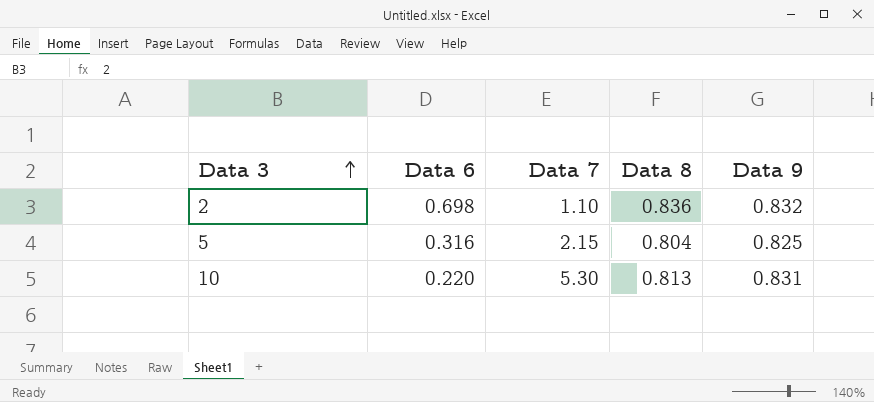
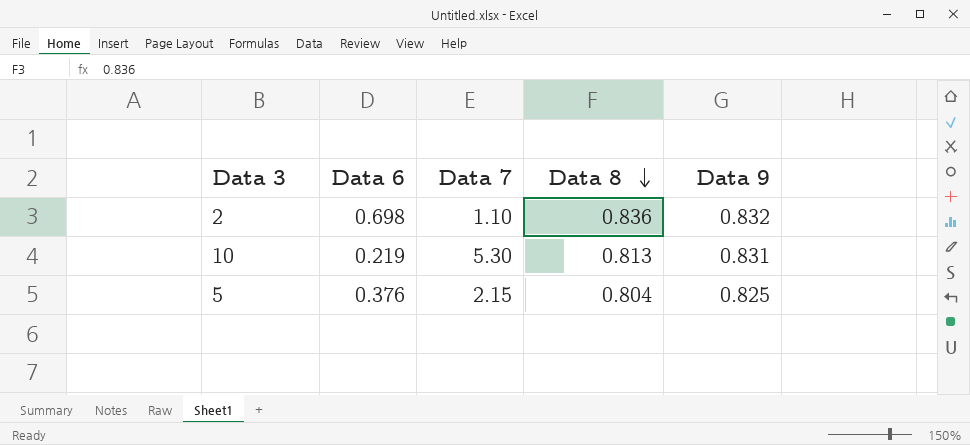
row order: Data 3 ascending -> Data 8 descending
10 | Data 6: 0.220 -> 0.219
5 | Data 6: 0.316 -> 0.376

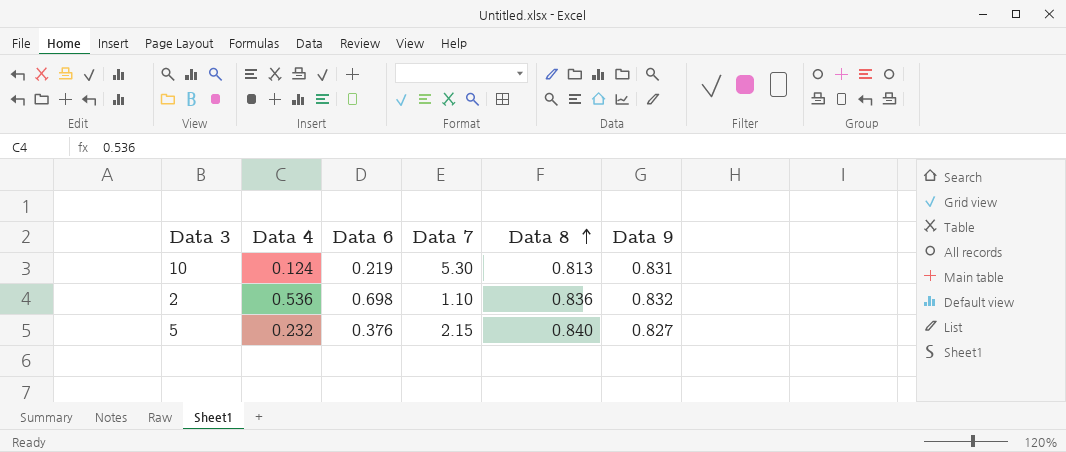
row order: Data 8 descending -> Data 8 ascending
column Data 4 | position: none -> 2
5 | Data 8: 0.804 -> 0.840
5 | Data 9: 0.825 -> 0.827

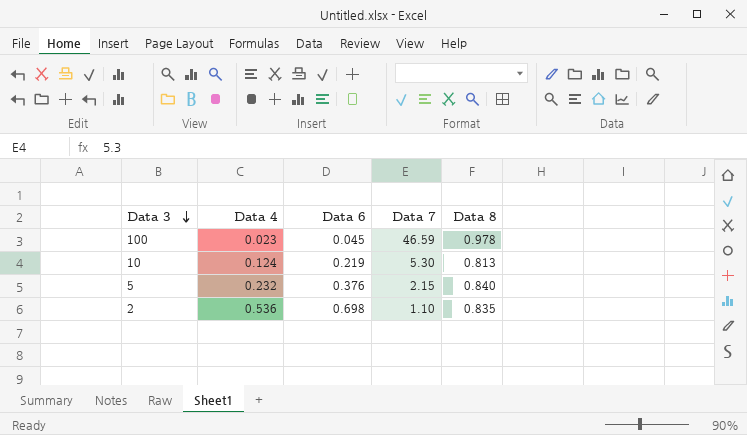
row order: Data 8 ascending -> Data 3 descending
column Data 9 | position: 6 -> none
row 100: none -> 0.023 | 0.045 | 46.59 | 0.978
2 | Data 8: 0.836 -> 0.835

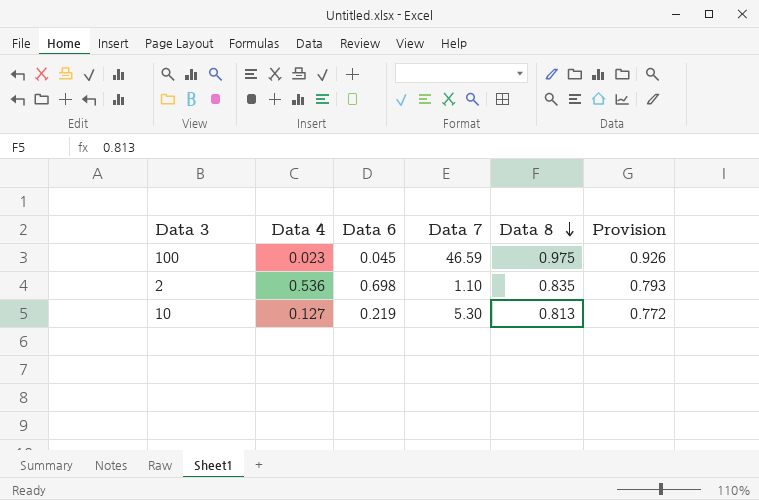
row order: Data 3 descending -> Data 8 descending
column Provision | formula: none -> [Data 8] * 0.95
row 5: 0.232 | 0.376 | 2.15 | 0.840 -> none
100 | Data 8: 0.978 -> 0.975
10 | Data 4: 0.124 -> 0.127

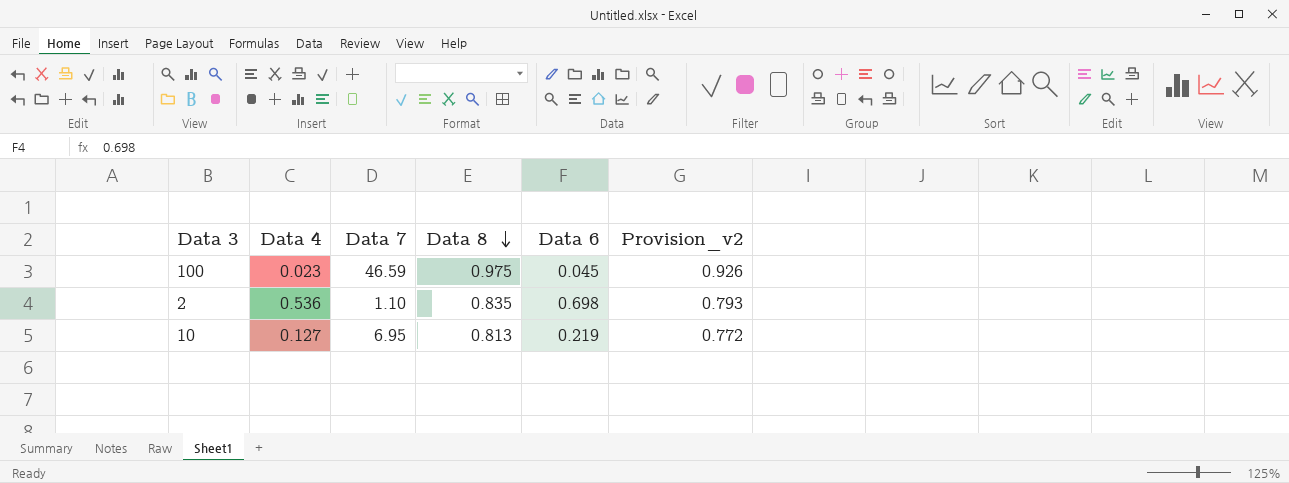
column Data 6 | position: 3 -> 5
column name: Provision -> Provision_v2
10 | Data 7: 5.30 -> 6.95

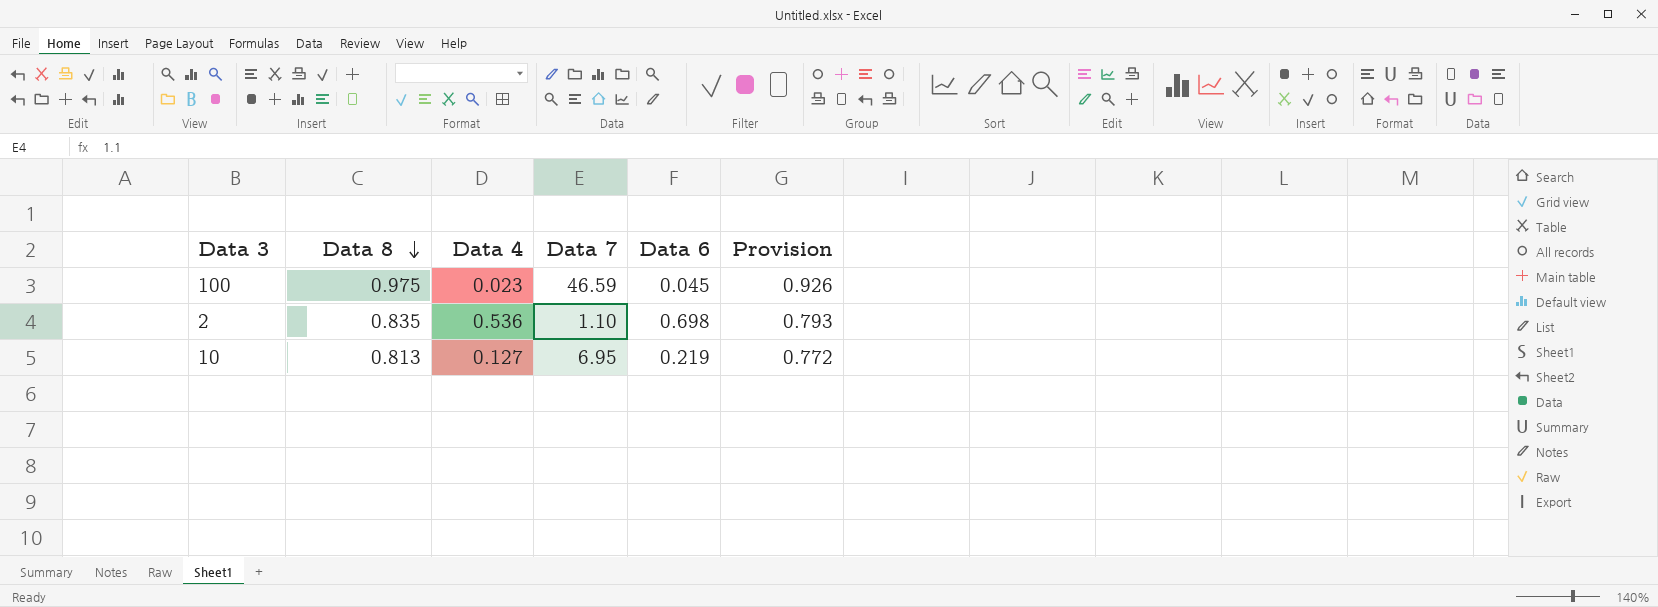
column Data 8 | position: 4 -> 2
column name: Provision_v2 -> Provision

